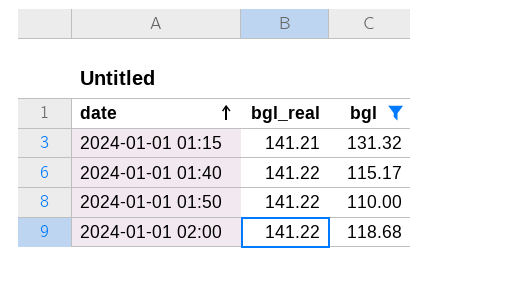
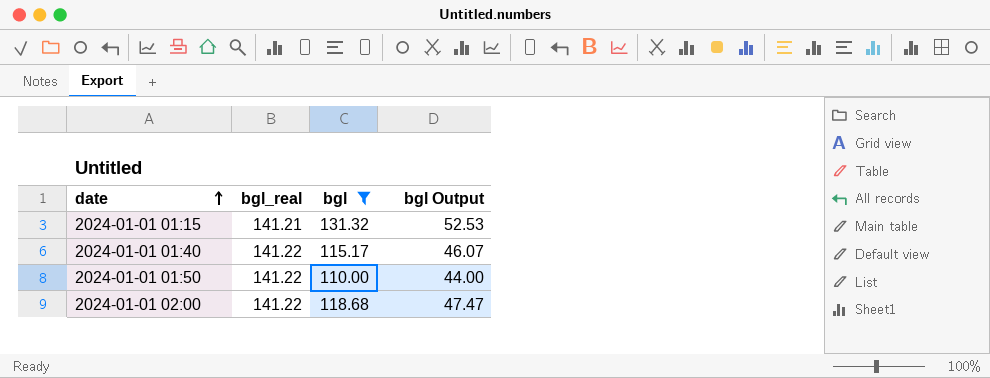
column bgl Output | formula: none -> [bgl] * 0.4

